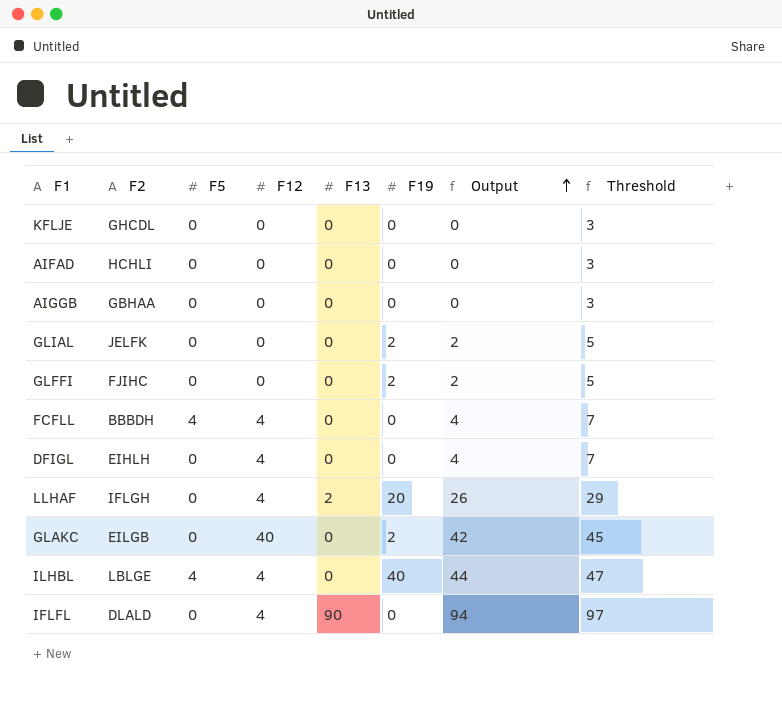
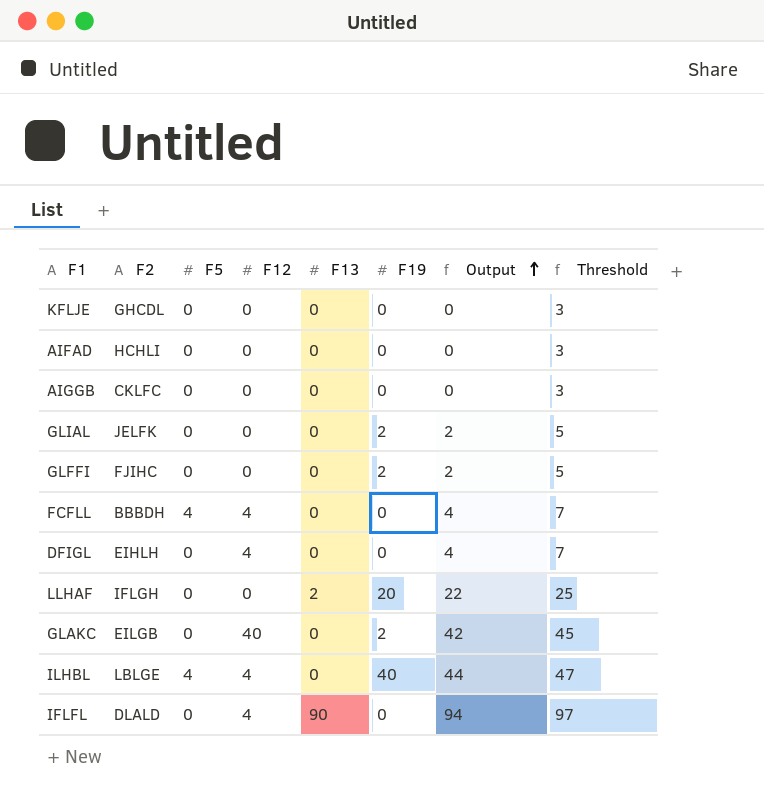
AIGGB | F2: GBHAA -> CKLFC
LLHAF | F12: 4 -> 0
LLHAF | Output: 26 -> 22
LLHAF | Threshold: 29 -> 25

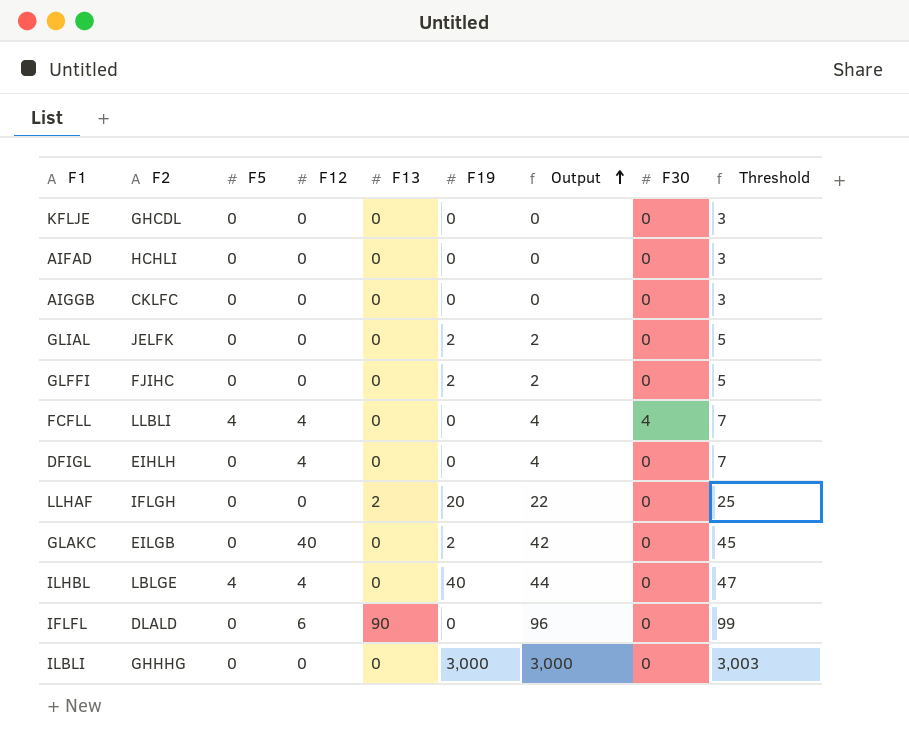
column F30 | position: none -> 8
FCFLL | F2: BBBDH -> LLBLI
IFLFL | F12: 4 -> 6
IFLFL | Output: 94 -> 96
IFLFL | Threshold: 97 -> 99
row ILBLI: none -> GHHHG | 0 | 0 | 0 | 3,000 | 3,000 | 0 | 3,003

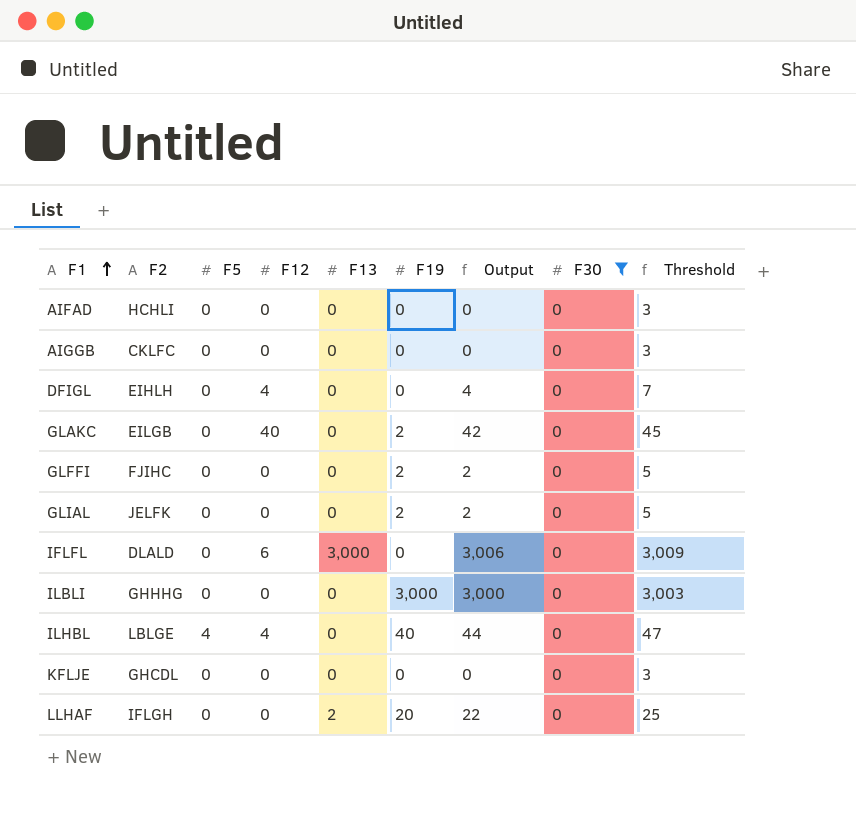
filter: none -> F30 = 0
row order: Output ascending -> F1 ascending
IFLFL | F13: 90 -> 3,000
IFLFL | Output: 96 -> 3,006
IFLFL | Threshold: 99 -> 3,009

